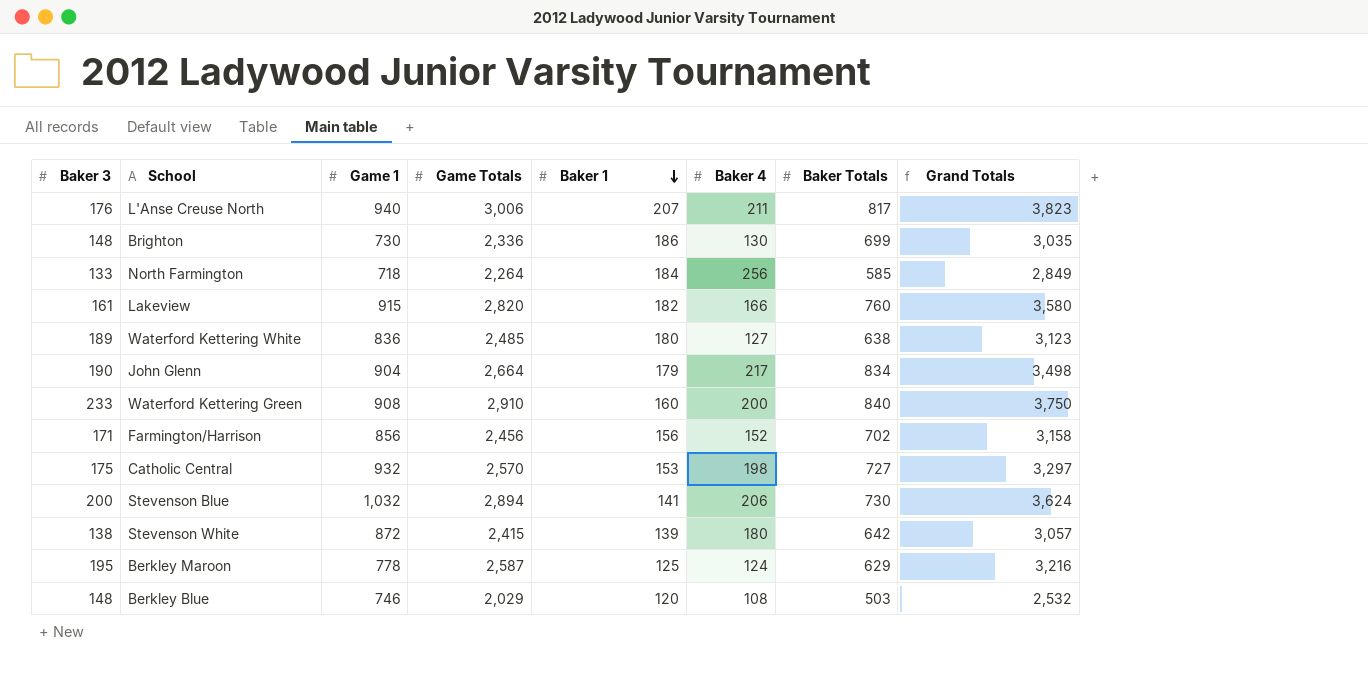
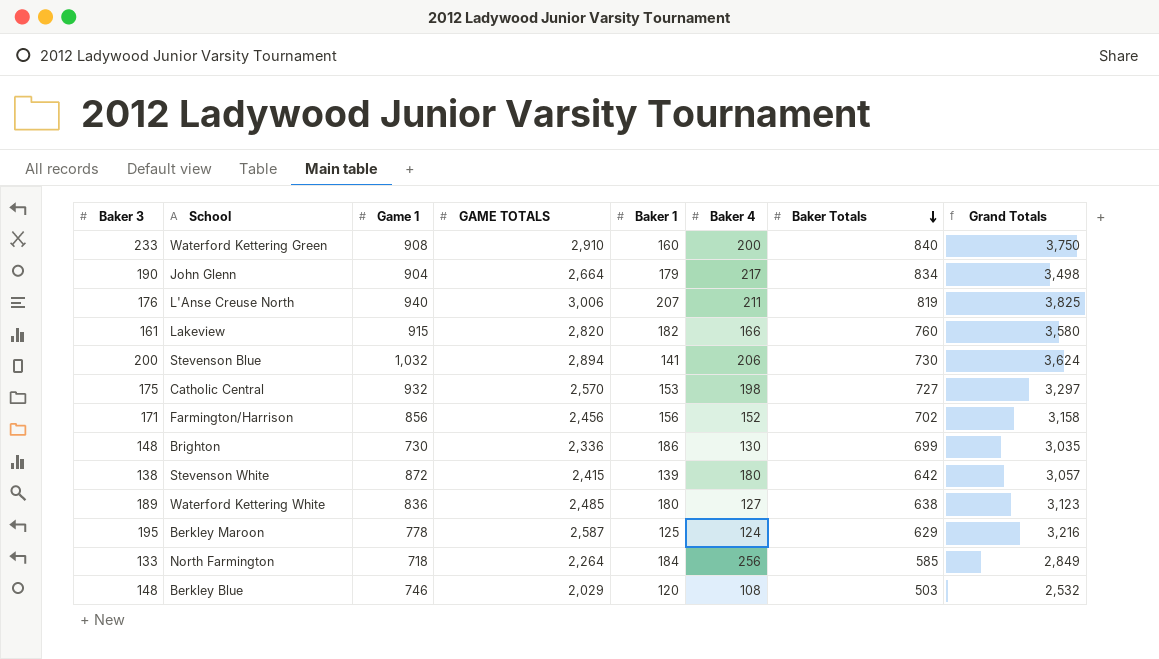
row order: Baker 1 descending -> Baker Totals descending
column name: Game Totals -> GAME TOTALS
L'Anse Creuse North | Baker Totals: 817 -> 819
L'Anse Creuse North | Grand Totals: 3,823 -> 3,825

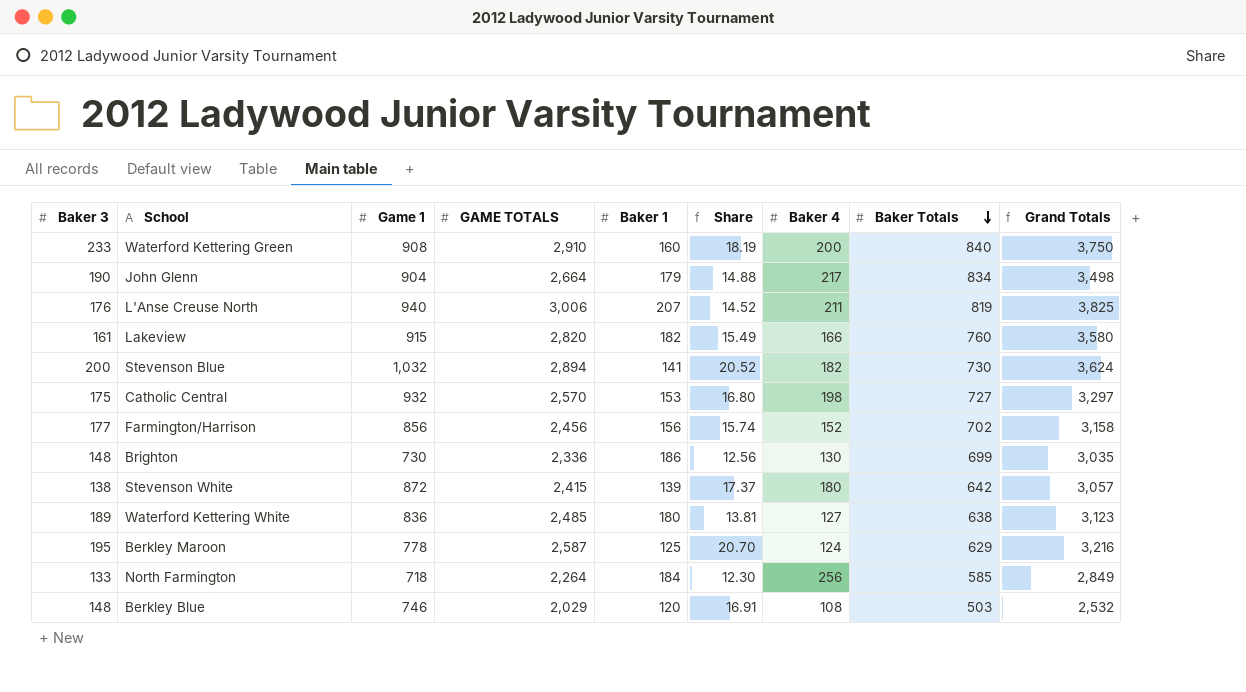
column Share | formula: none -> [GAME TOTALS] / [Baker 1]
Stevenson Blue | Baker 4: 206 -> 182
Farmington/Harrison | Baker 3: 171 -> 177

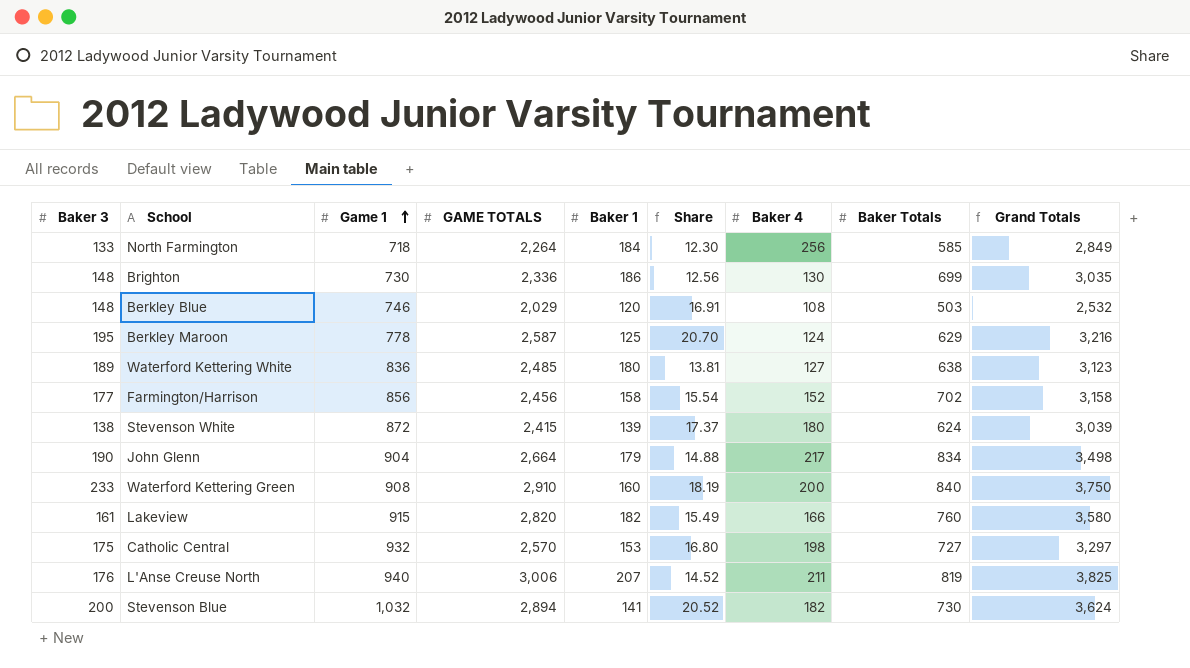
row order: Baker Totals descending -> Game 1 ascending
Farmington/Harrison | Baker 1: 156 -> 158
Farmington/Harrison | Share: 15.74 -> 15.54
Stevenson White | Baker Totals: 642 -> 624
Stevenson White | Grand Totals: 3,057 -> 3,039

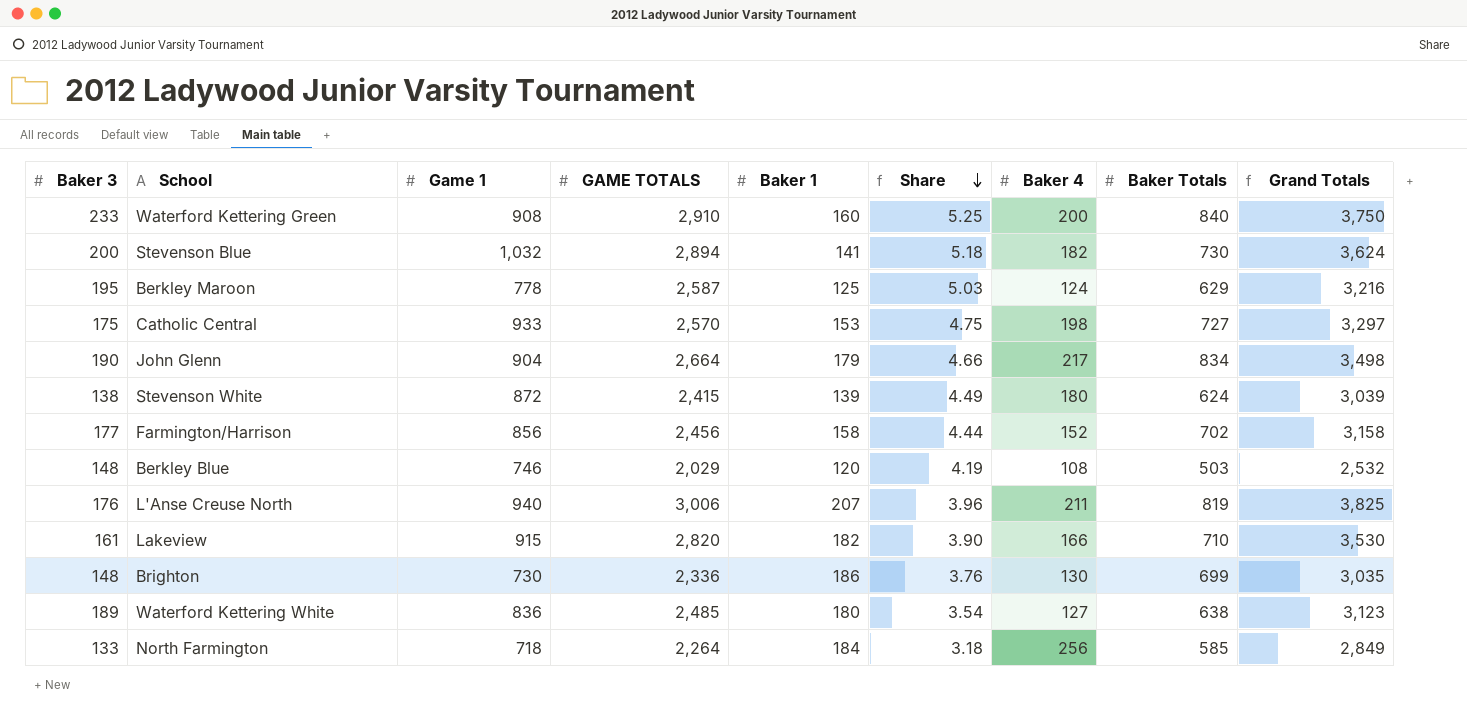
row order: Game 1 ascending -> Share descending
column Share | formula: [GAME TOTALS] / [Baker 1] -> [Baker Totals] / [Baker 1]
Catholic Central | Game 1: 932 -> 933
Lakeview | Baker Totals: 760 -> 710
Lakeview | Grand Totals: 3,580 -> 3,530

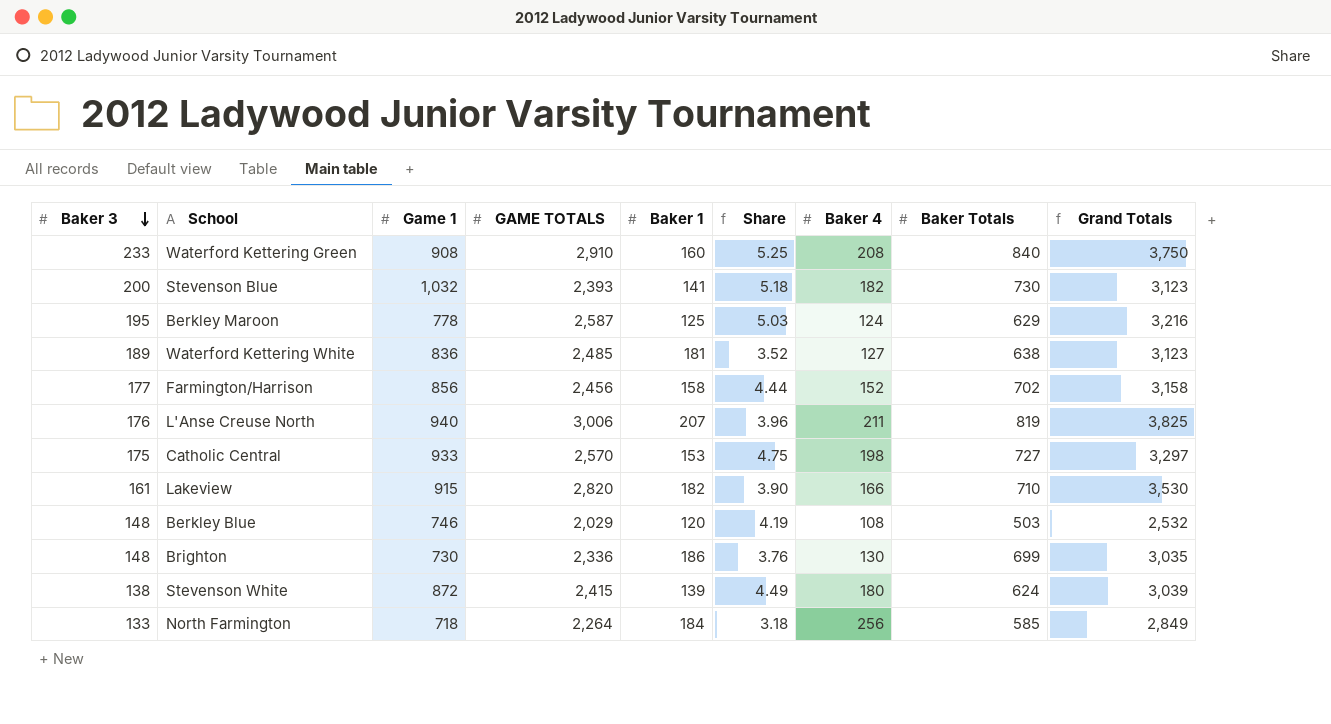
row order: Share descending -> Baker 3 descending
row John Glenn: 190 | 904 | 2,664 | 179 | 4.66 | 217 | 834 | 3,498 -> none
Waterford Kettering Green | Baker 4: 200 -> 208
Stevenson Blue | GAME TOTALS: 2,894 -> 2,393
Stevenson Blue | Grand Totals: 3,624 -> 3,123
Waterford Kettering White | Baker 1: 180 -> 181
Waterford Kettering White | Share: 3.54 -> 3.52

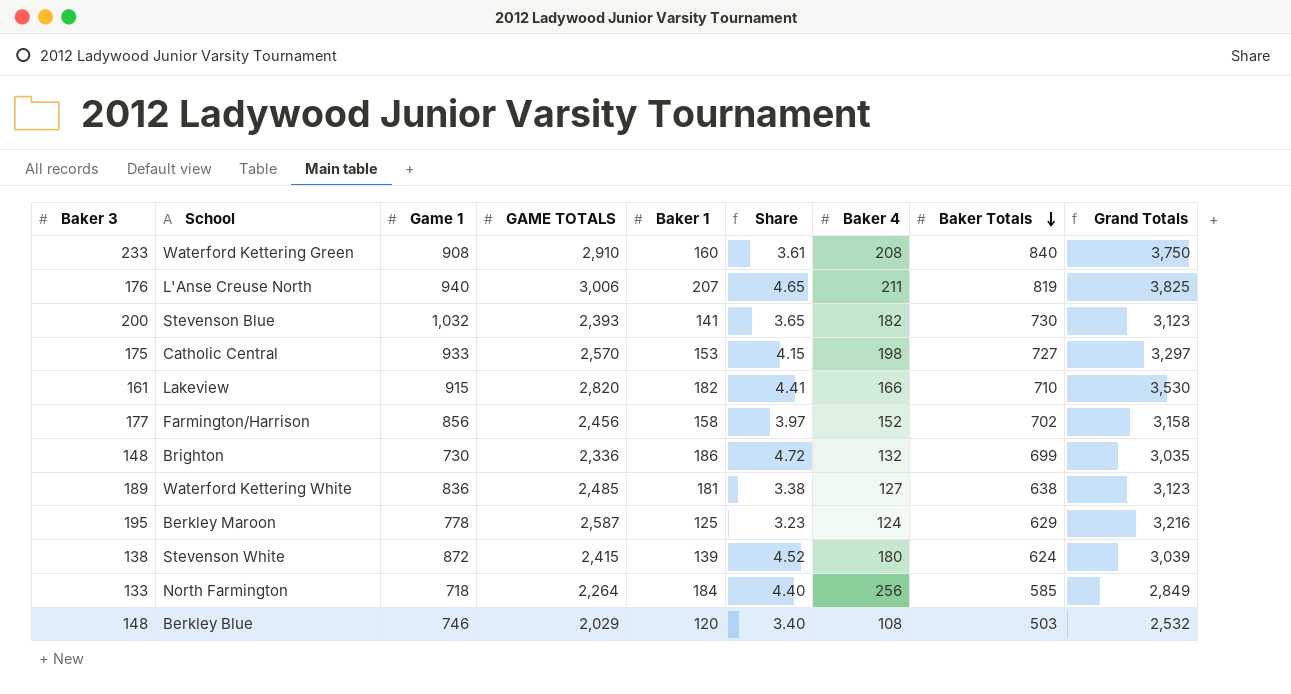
row order: Baker 3 descending -> Baker Totals descending
column Share | formula: [Baker Totals] / [Baker 1] -> [Baker Totals] / [Baker 3]
Brighton | Baker 4: 130 -> 132

